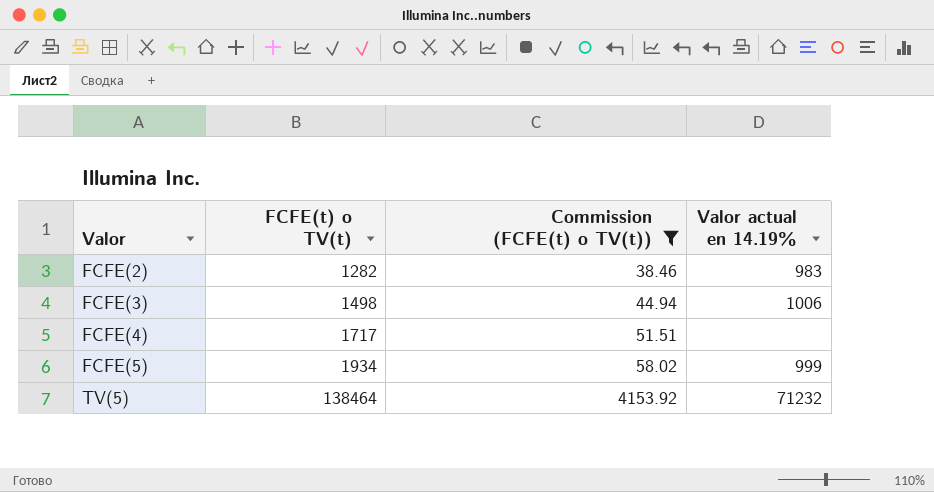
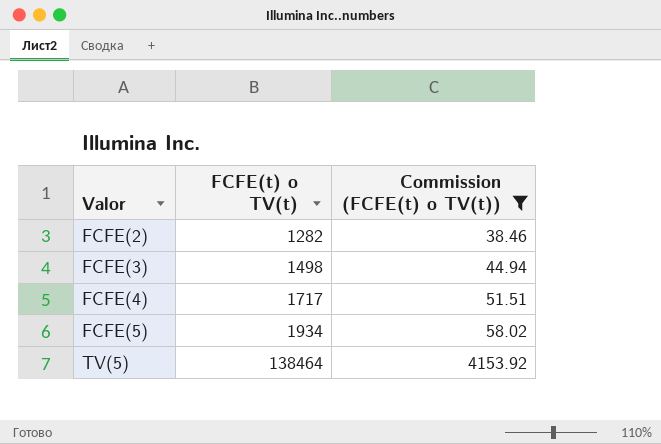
column Valor actual en 14.19% | position: 4 -> none

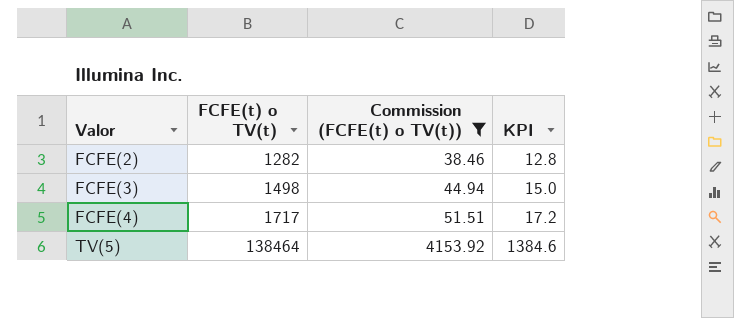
column KPI | formula: none -> [FCFE(t) o TV(t)] * 0.01
row FCFE(5): 1934 | 58.02 -> none

